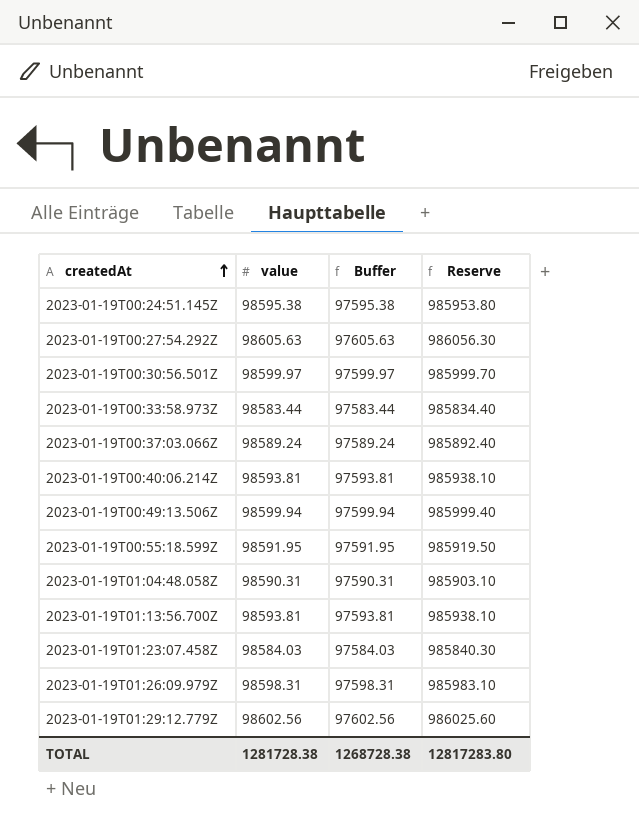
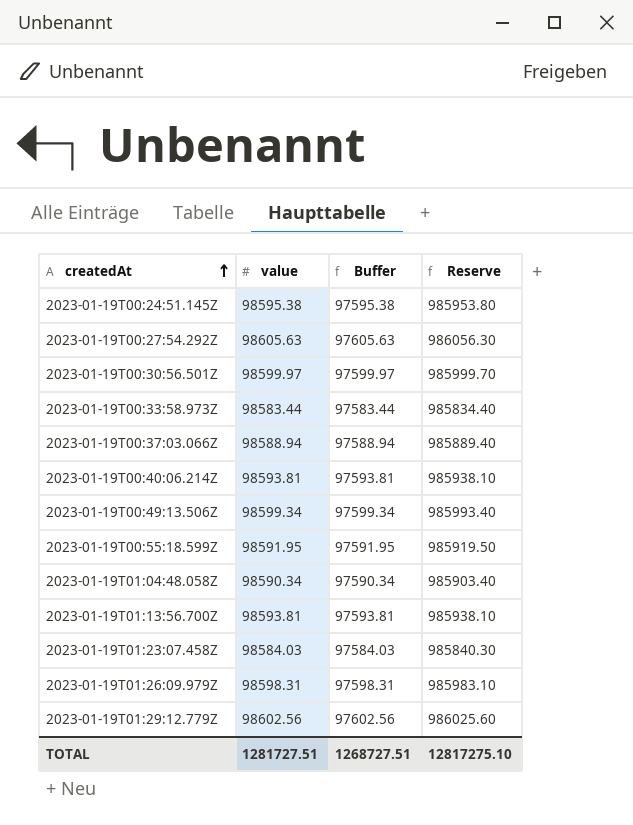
2023-01-19T00:37:03.066Z | value: 98589.24 -> 98588.94
2023-01-19T00:37:03.066Z | Buffer: 97589.24 -> 97588.94
2023-01-19T00:37:03.066Z | Reserve: 985892.40 -> 985889.40
2023-01-19T00:49:13.506Z | value: 98599.94 -> 98599.34
2023-01-19T00:49:13.506Z | Buffer: 97599.94 -> 97599.34
2023-01-19T00:49:13.506Z | Reserve: 985999.40 -> 985993.40
2023-01-19T01:04:48.058Z | value: 98590.31 -> 98590.34
2023-01-19T01:04:48.058Z | Buffer: 97590.31 -> 97590.34
2023-01-19T01:04:48.058Z | Reserve: 985903.10 -> 985903.40
TOTAL | value: 1281728.38 -> 1281727.51
TOTAL | Buffer: 1268728.38 -> 1268727.51
TOTAL | Reserve: 12817283.80 -> 12817275.10

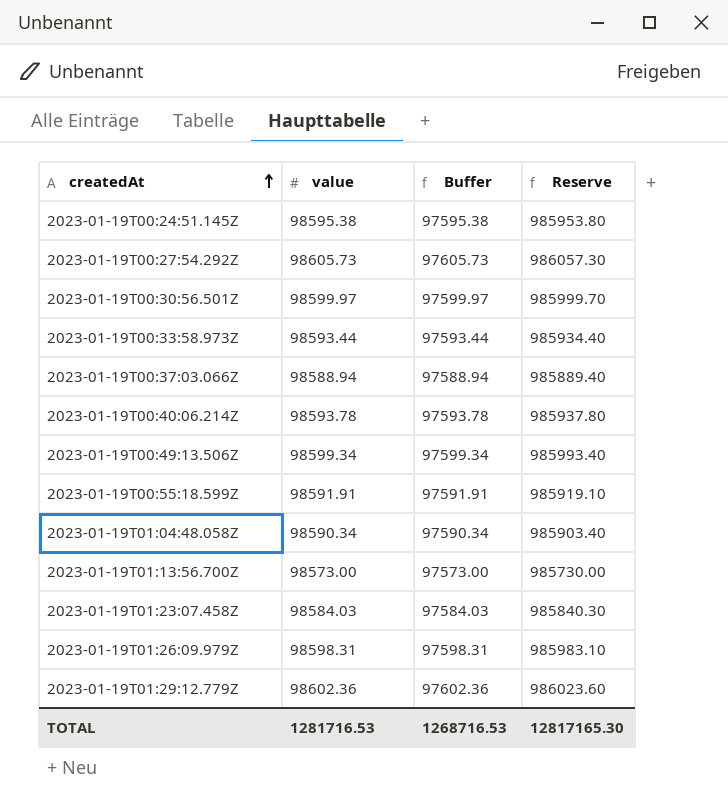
2023-01-19T00:27:54.292Z | value: 98605.63 -> 98605.73
2023-01-19T00:27:54.292Z | Buffer: 97605.63 -> 97605.73
2023-01-19T00:27:54.292Z | Reserve: 986056.30 -> 986057.30
2023-01-19T00:33:58.973Z | value: 98583.44 -> 98593.44
2023-01-19T00:33:58.973Z | Buffer: 97583.44 -> 97593.44
2023-01-19T00:33:58.973Z | Reserve: 985834.40 -> 985934.40
2023-01-19T00:40:06.214Z | value: 98593.81 -> 98593.78
2023-01-19T00:40:06.214Z | Buffer: 97593.81 -> 97593.78
2023-01-19T00:40:06.214Z | Reserve: 985938.10 -> 985937.80
2023-01-19T00:55:18.599Z | value: 98591.95 -> 98591.91
2023-01-19T00:55:18.599Z | Buffer: 97591.95 -> 97591.91
2023-01-19T00:55:18.599Z | Reserve: 985919.50 -> 985919.10
2023-01-19T01:13:56.700Z | value: 98593.81 -> 98573.00
2023-01-19T01:13:56.700Z | Buffer: 97593.81 -> 97573.00
2023-01-19T01:13:56.700Z | Reserve: 985938.10 -> 985730.00
2023-01-19T01:29:12.779Z | value: 98602.56 -> 98602.36
2023-01-19T01:29:12.779Z | Buffer: 97602.56 -> 97602.36
2023-01-19T01:29:12.779Z | Reserve: 986025.60 -> 986023.60
TOTAL | value: 1281727.51 -> 1281716.53
TOTAL | Buffer: 1268727.51 -> 1268716.53
TOTAL | Reserve: 12817275.10 -> 12817165.30

